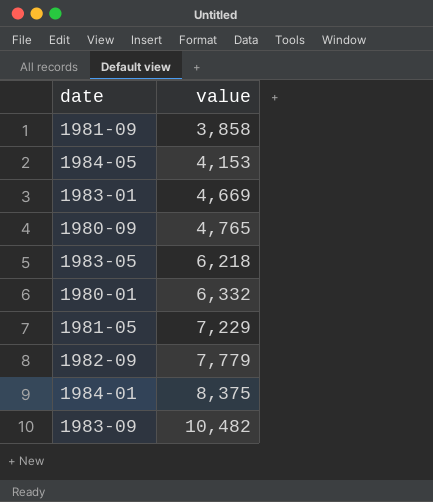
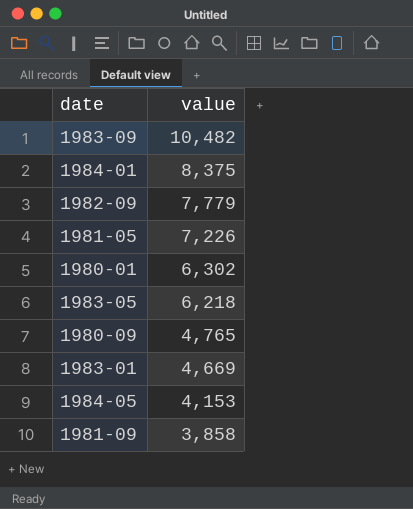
row order: value ascending -> value descending
1981-05 | value: 7,229 -> 7,226
1980-01 | value: 6,332 -> 6,302

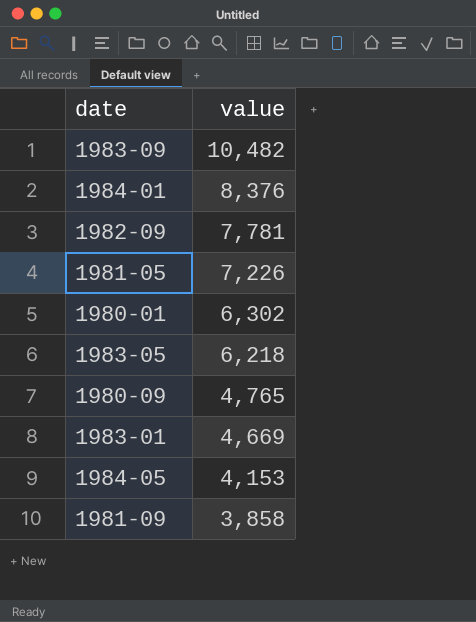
1984-01 | value: 8,375 -> 8,376
1982-09 | value: 7,779 -> 7,781

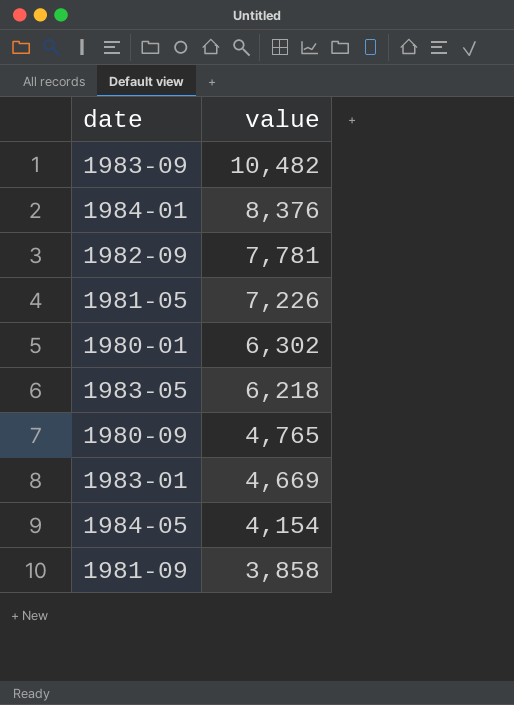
1984-05 | value: 4,153 -> 4,154

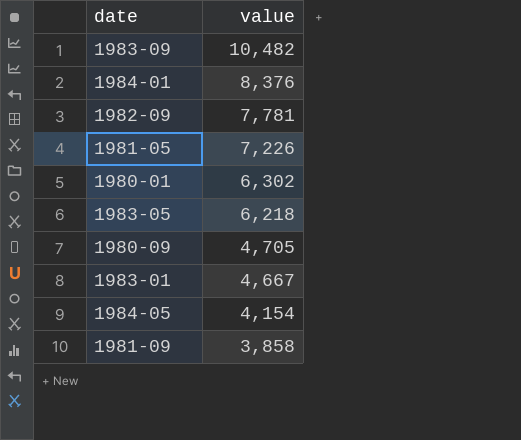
1980-09 | value: 4,765 -> 4,705
1983-01 | value: 4,669 -> 4,667

